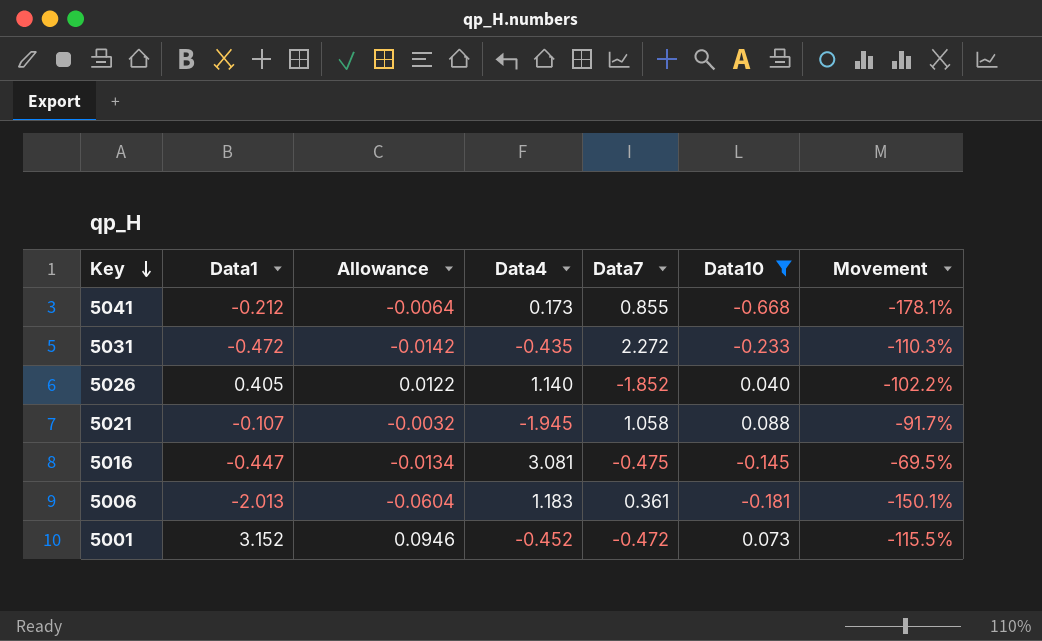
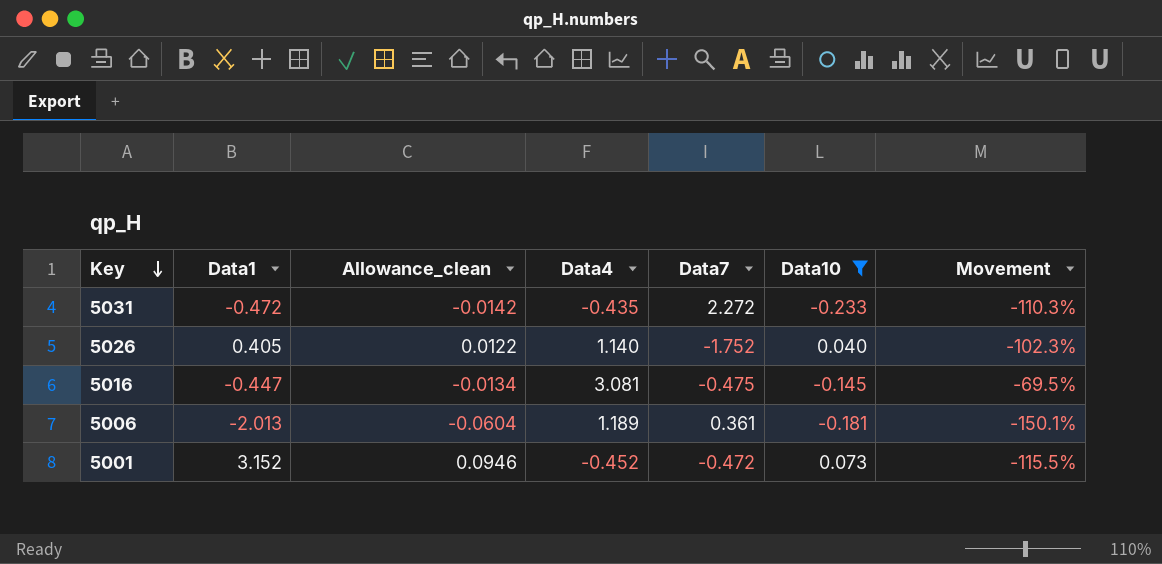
column name: Allowance -> Allowance_clean
row 5041: -0.212 | -0.0064 | 0.173 | 0.855 | -0.668 | -178.1% -> none
row 5021: -0.107 | -0.0032 | -1.945 | 1.058 | 0.088 | -91.7% -> none
5026 | Data7: -1.852 -> -1.752
5026 | Movement: -102.2% -> -102.3%
5006 | Data4: 1.183 -> 1.189

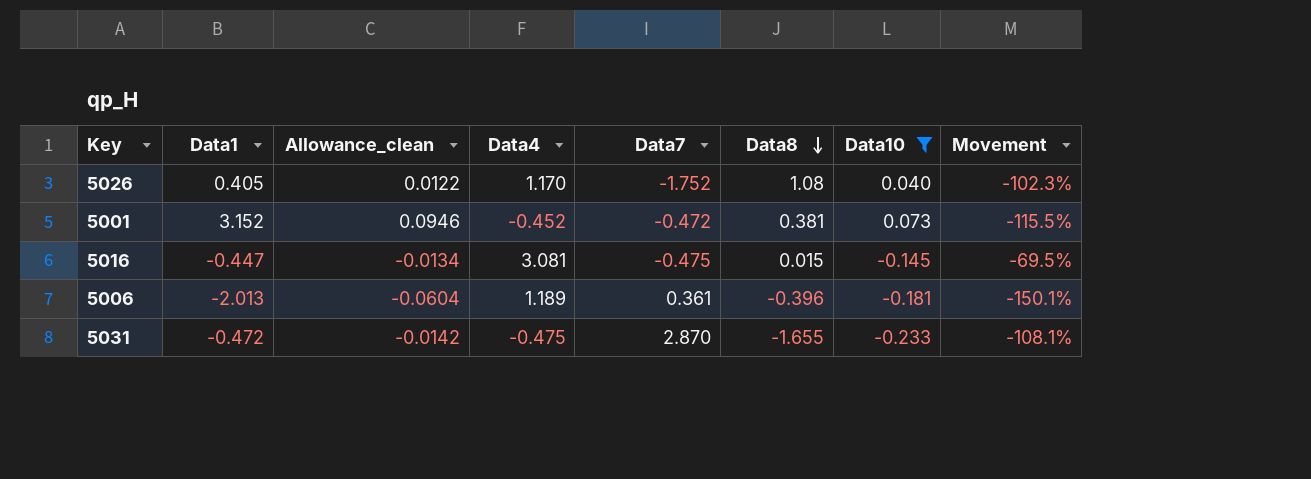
row order: Key descending -> Data8 descending
column Data8 | position: none -> 6
5026 | Data4: 1.140 -> 1.170
5031 | Data4: -0.435 -> -0.475
5031 | Data7: 2.272 -> 2.870
5031 | Movement: -110.3% -> -108.1%

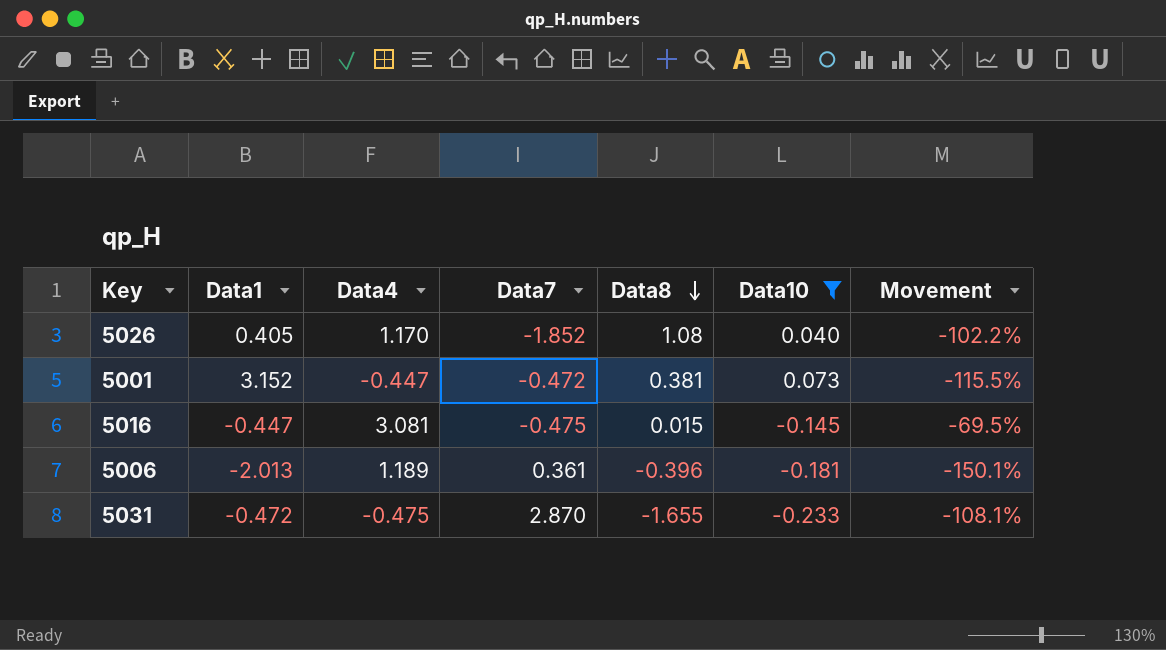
column Allowance_clean | formula: [Data1] * 0.03 -> none
5026 | Data7: -1.752 -> -1.852
5026 | Movement: -102.3% -> -102.2%
5001 | Data4: -0.452 -> -0.447

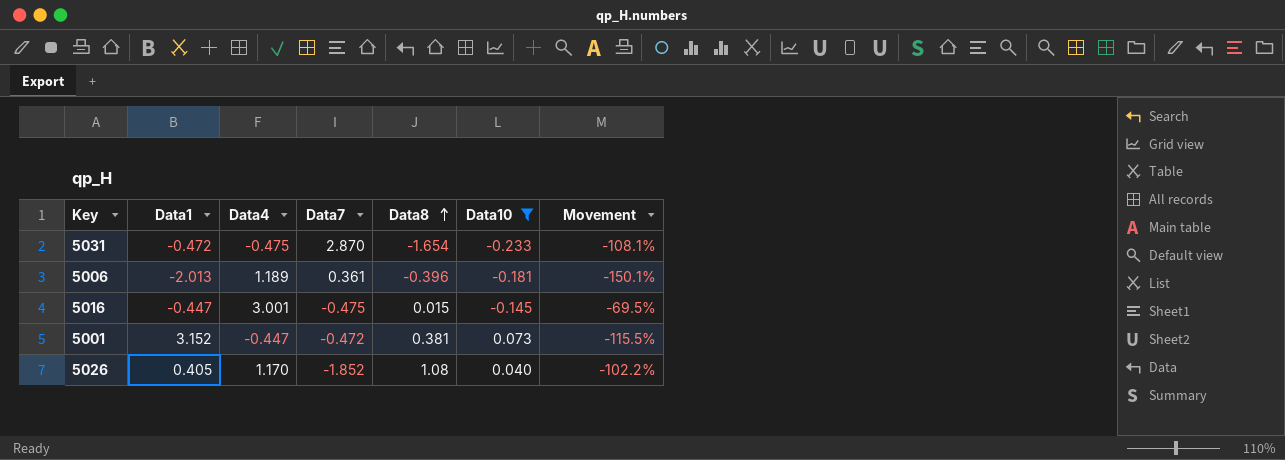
row order: Data8 descending -> Data8 ascending
5031 | Data8: -1.655 -> -1.654
5016 | Data4: 3.081 -> 3.001

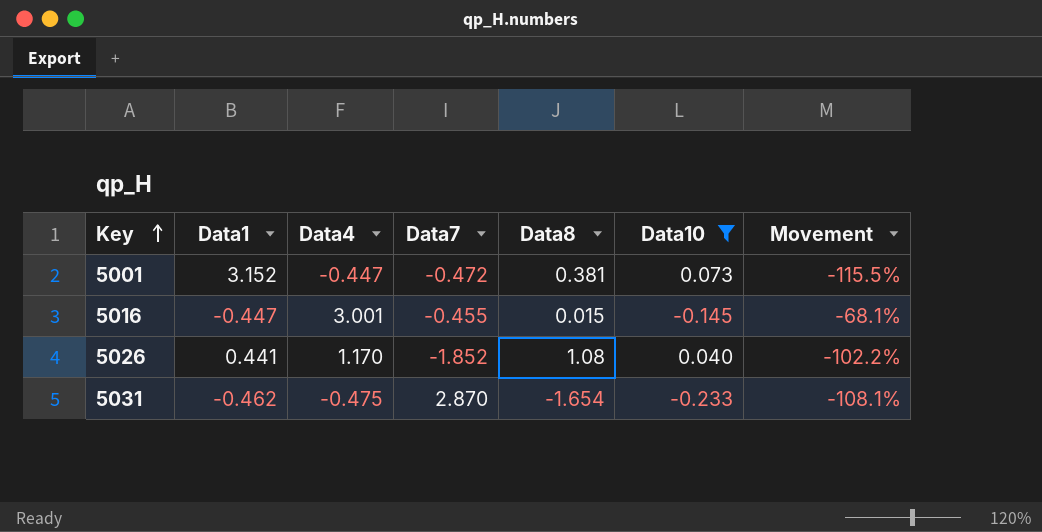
row order: Data8 ascending -> Key ascending
row 5006: -2.013 | 1.189 | 0.361 | -0.396 | -0.181 | -150.1% -> none
5016 | Data7: -0.475 -> -0.455
5016 | Movement: -69.5% -> -68.1%
5026 | Data1: 0.405 -> 0.441
5031 | Data1: -0.472 -> -0.462

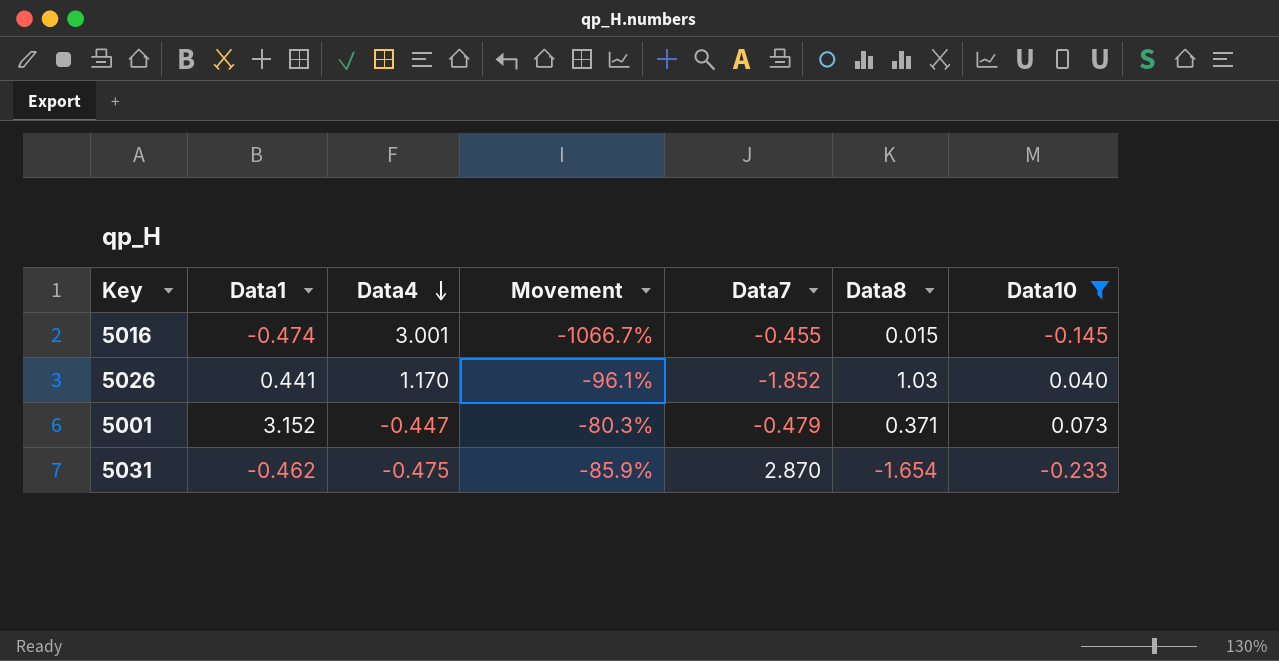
row order: Key ascending -> Data4 descending
column Movement | formula: ([Data10] - [Data7]) / [Data7] -> ([Data10] - [Data8]) / [Data8]
column Movement | position: 7 -> 4
5016 | Data1: -0.447 -> -0.474
5026 | Data8: 1.08 -> 1.03
5001 | Data7: -0.472 -> -0.479
5001 | Data8: 0.381 -> 0.371

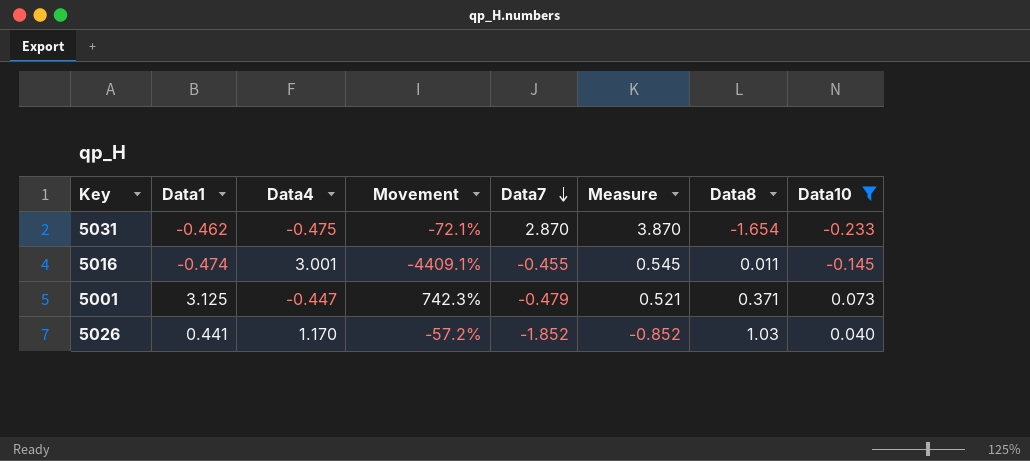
row order: Data4 descending -> Data7 descending
column Movement | formula: ([Data10] - [Data8]) / [Data8] -> ([Data1] - [Data8]) / [Data8]
column Measure | formula: none -> [Data7] + 1
5016 | Data8: 0.015 -> 0.011
5001 | Data1: 3.152 -> 3.125

